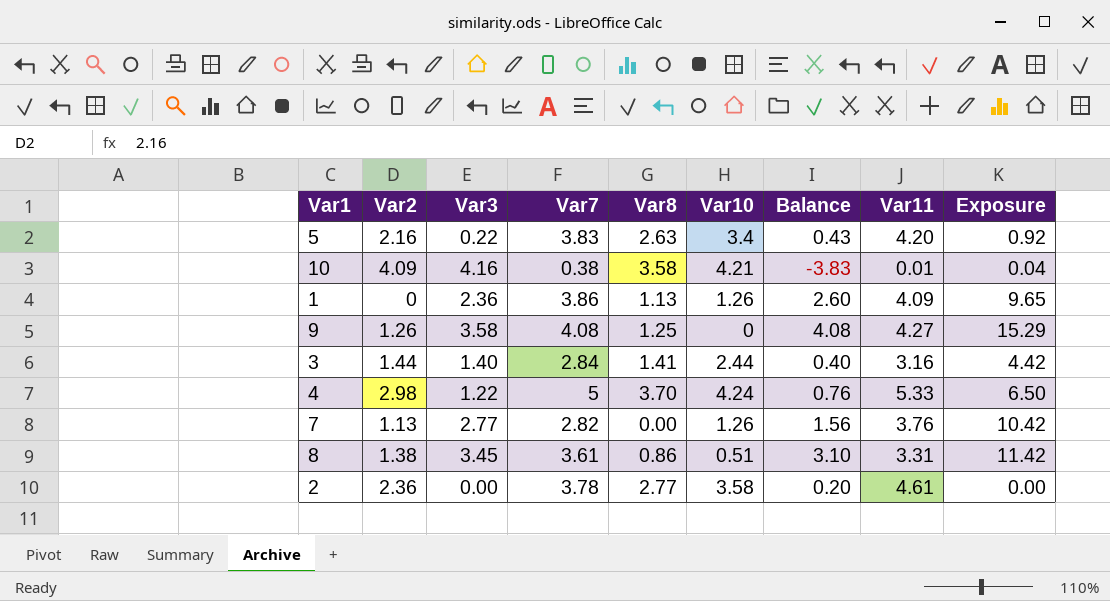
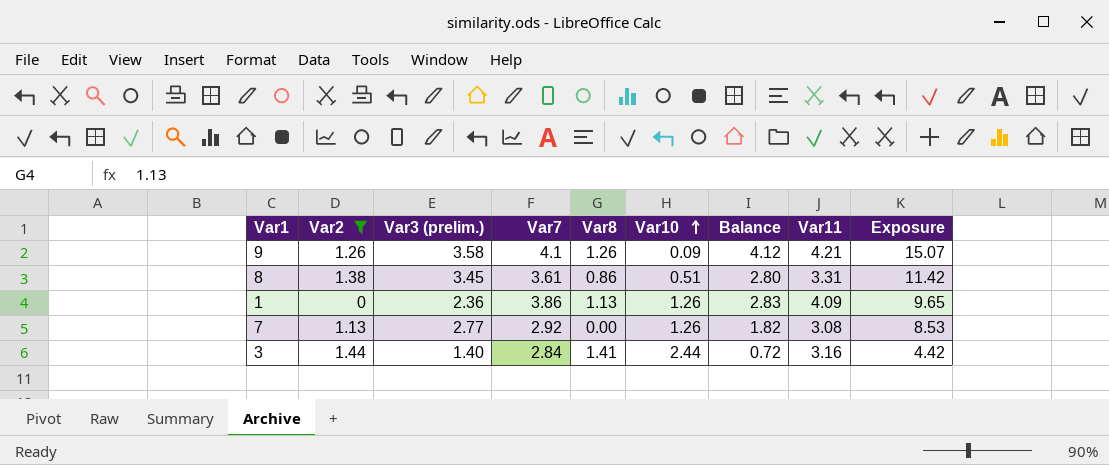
filter: none -> Var2 <= 1.44
row order: none -> Var10 ascending
column name: Var3 -> Var3 (prelim.)
column Balance | formula: [Var7] - [Var10] -> [Var11] - [Var10]
9 | Var7: 4.08 -> 4.1
9 | Var8: 1.25 -> 1.26
9 | Var10: 0 -> 0.09
9 | Var11: 4.27 -> 4.21
9 | Exposure: 15.29 -> 15.07
7 | Var7: 2.82 -> 2.92
7 | Var11: 3.76 -> 3.08
7 | Exposure: 10.42 -> 8.53

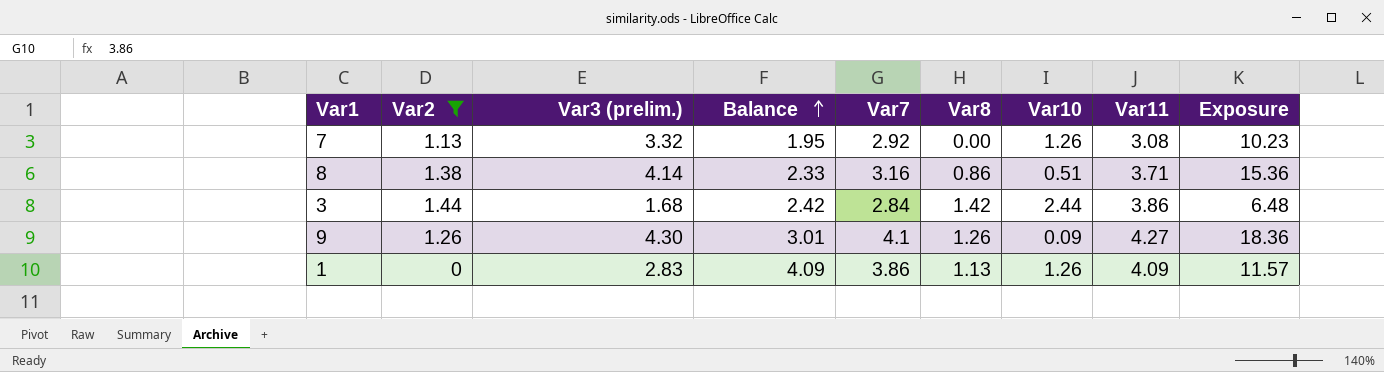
row order: Var10 ascending -> Balance ascending
column Balance | formula: [Var11] - [Var10] -> [Var11] - [Var2]
column Balance | position: 7 -> 4
7 | Var3 (prelim.): 2.77 -> 3.32
7 | Exposure: 8.53 -> 10.23
8 | Var3 (prelim.): 3.45 -> 4.14
8 | Var7: 3.61 -> 3.16
8 | Var11: 3.31 -> 3.71
8 | Exposure: 11.42 -> 15.36
3 | Var3 (prelim.): 1.40 -> 1.68
3 | Var8: 1.41 -> 1.42
3 | Var11: 3.16 -> 3.86
3 | Exposure: 4.42 -> 6.48
9 | Var3 (prelim.): 3.58 -> 4.30
9 | Var11: 4.21 -> 4.27
9 | Exposure: 15.07 -> 18.36
1 | Var3 (prelim.): 2.36 -> 2.83
1 | Exposure: 9.65 -> 11.57

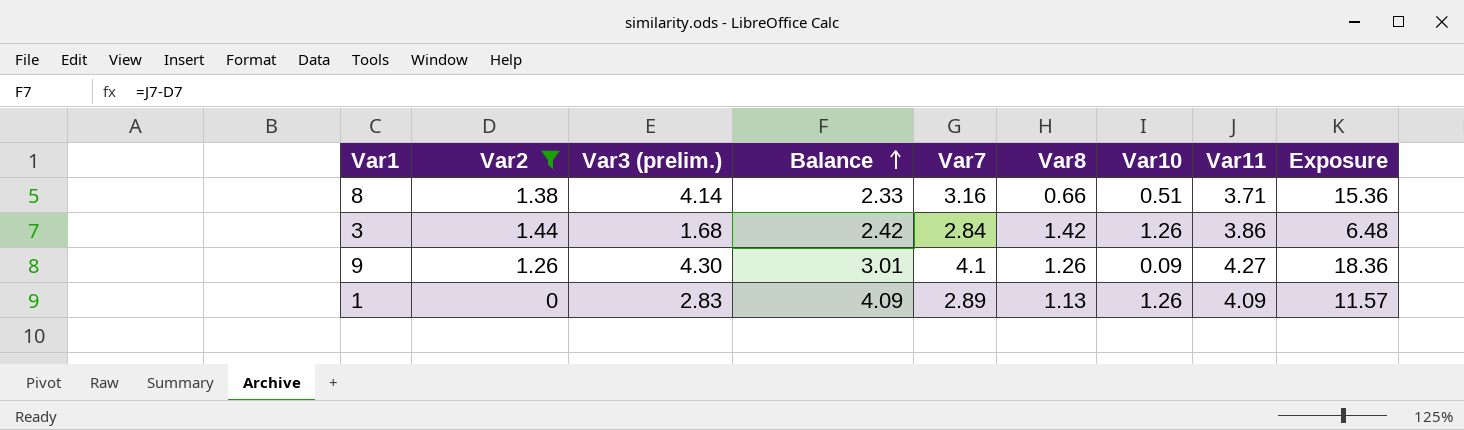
row 7: 1.13 | 3.32 | 1.95 | 2.92 | 0.00 | 1.26 | 3.08 | 10.23 -> none
8 | Var8: 0.86 -> 0.66
3 | Var10: 2.44 -> 1.26
1 | Var7: 3.86 -> 2.89

